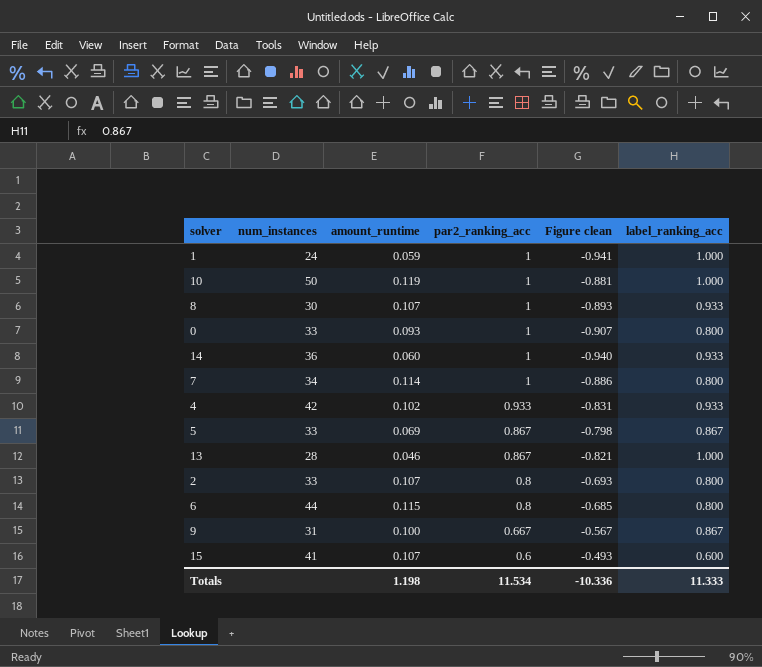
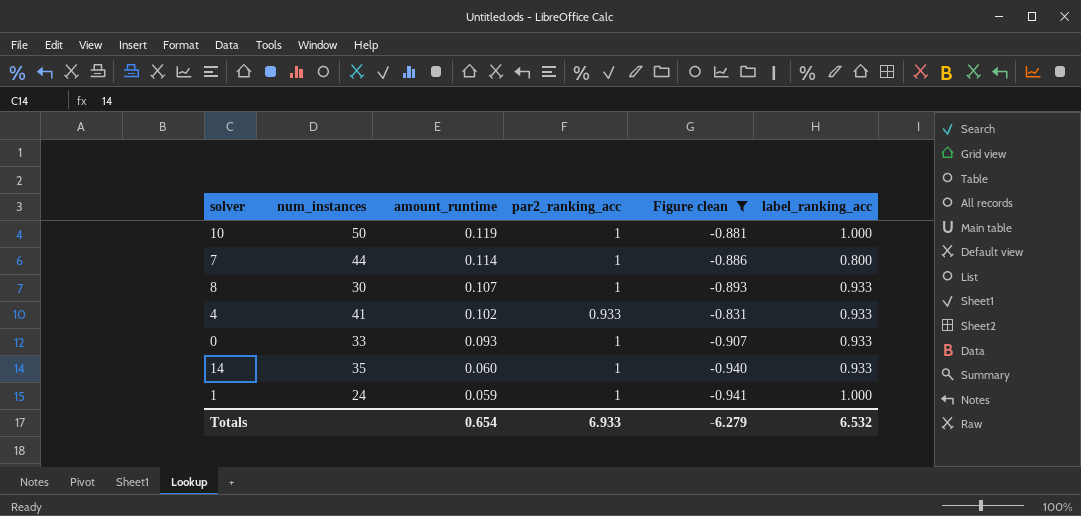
filter: none -> Figure clean <= -0.831
row order: par2_ranking_acc descending -> amount_runtime descending
7 | num_instances: 34 -> 44
4 | num_instances: 42 -> 41
0 | label_ranking_acc: 0.800 -> 0.933
14 | num_instances: 36 -> 35
Totals | amount_runtime: 1.198 -> 0.654
Totals | par2_ranking_acc: 11.534 -> 6.933
Totals | Figure clean: -10.336 -> -6.279
Totals | label_ranking_acc: 11.333 -> 6.532

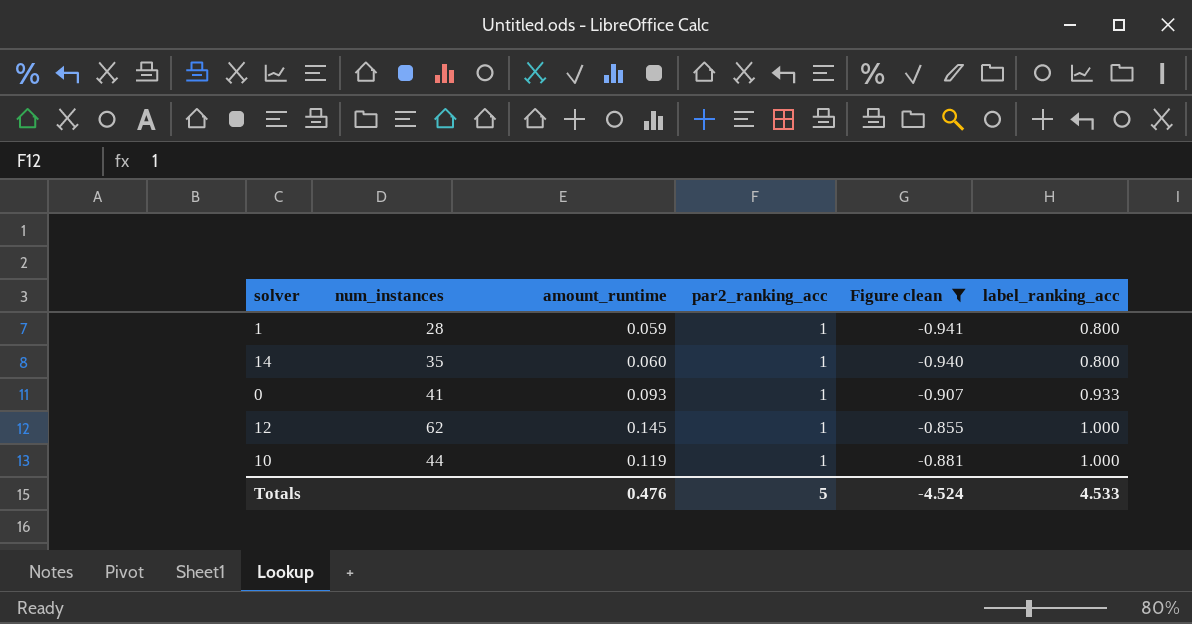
row order: amount_runtime descending -> label_ranking_acc ascending
row 7: 44 | 0.114 | 1 | -0.886 | 0.800 -> none
row 8: 30 | 0.107 | 1 | -0.893 | 0.933 -> none
row 4: 41 | 0.102 | 0.933 | -0.831 | 0.933 -> none
1 | num_instances: 24 -> 28
1 | label_ranking_acc: 1.000 -> 0.800
14 | label_ranking_acc: 0.933 -> 0.800
0 | num_instances: 33 -> 41
row 12: none -> 62 | 0.145 | 1 | -0.855 | 1.000
10 | num_instances: 50 -> 44
Totals | amount_runtime: 0.654 -> 0.476
Totals | par2_ranking_acc: 6.933 -> 5
Totals | Figure clean: -6.279 -> -4.524
Totals | label_ranking_acc: 6.532 -> 4.533

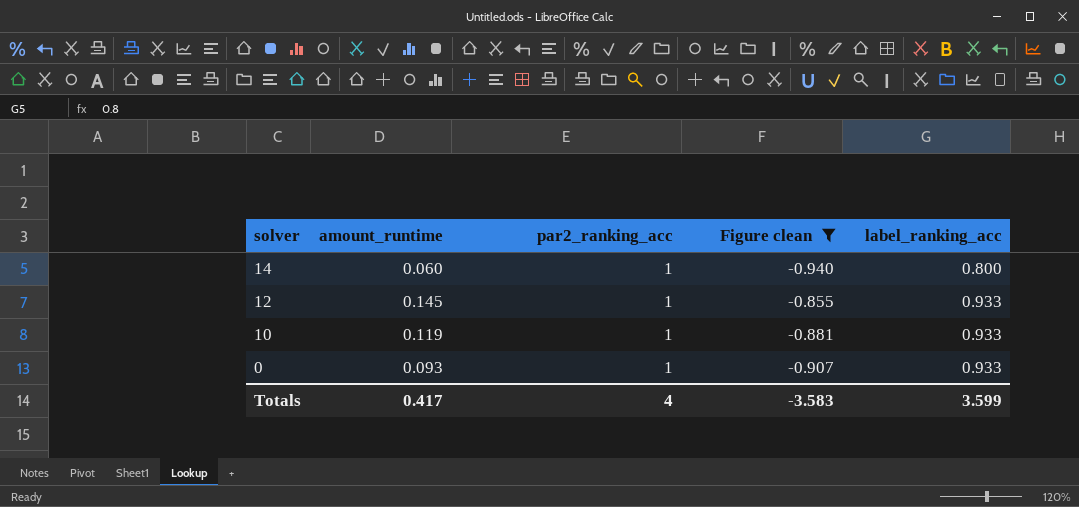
row order: label_ranking_acc ascending -> solver descending
column num_instances | position: 2 -> none
row 1: 28 | 0.059 | 1 | -0.941 | 0.800 -> none
12 | label_ranking_acc: 1.000 -> 0.933
10 | label_ranking_acc: 1.000 -> 0.933
Totals | amount_runtime: 0.476 -> 0.417
Totals | par2_ranking_acc: 5 -> 4
Totals | Figure clean: -4.524 -> -3.583
Totals | label_ranking_acc: 4.533 -> 3.599

